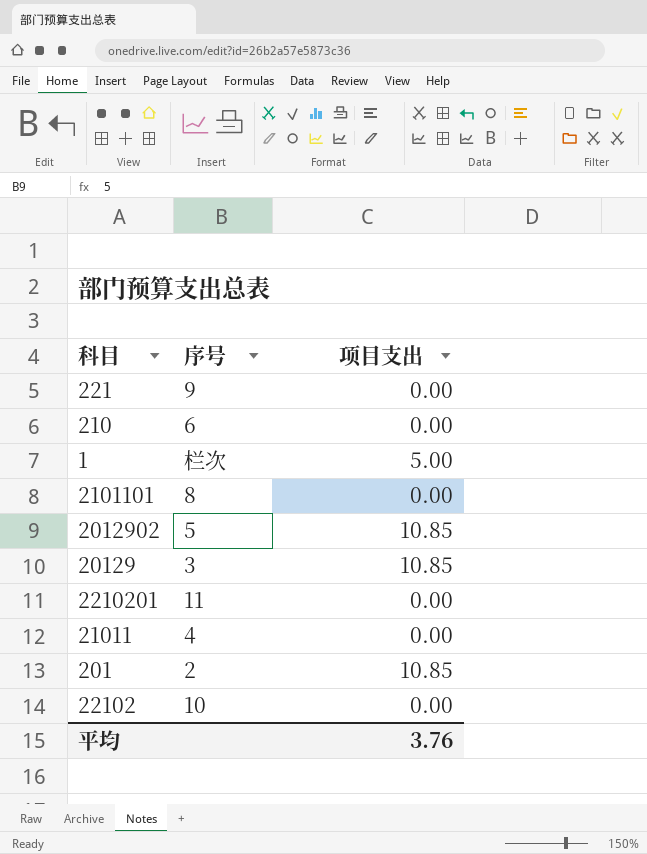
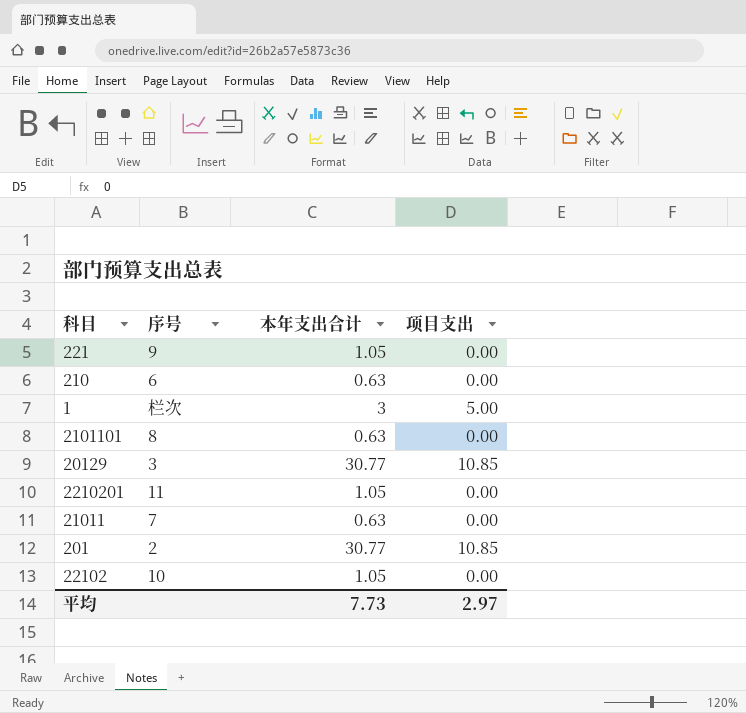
column 本年支出合计 | position: none -> 3
row 2012902: 5 | 10.85 -> none
21011 | 序号: 4 -> 7
平均 | 项目支出: 3.76 -> 2.97

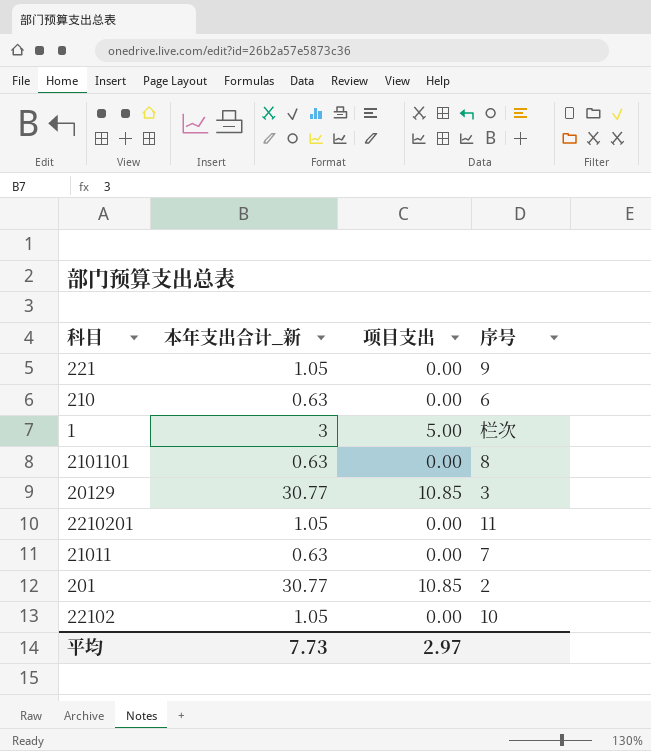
column name: 本年支出合计 -> 本年支出合计_新
column 序号 | position: 2 -> 4

